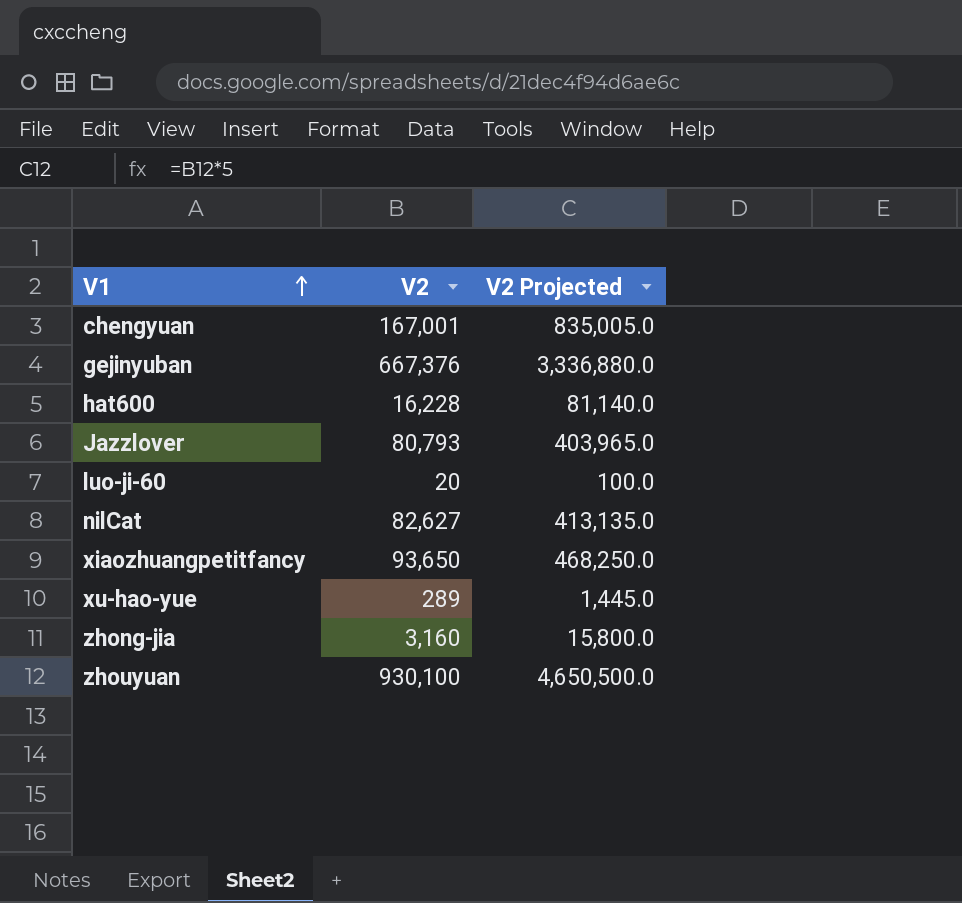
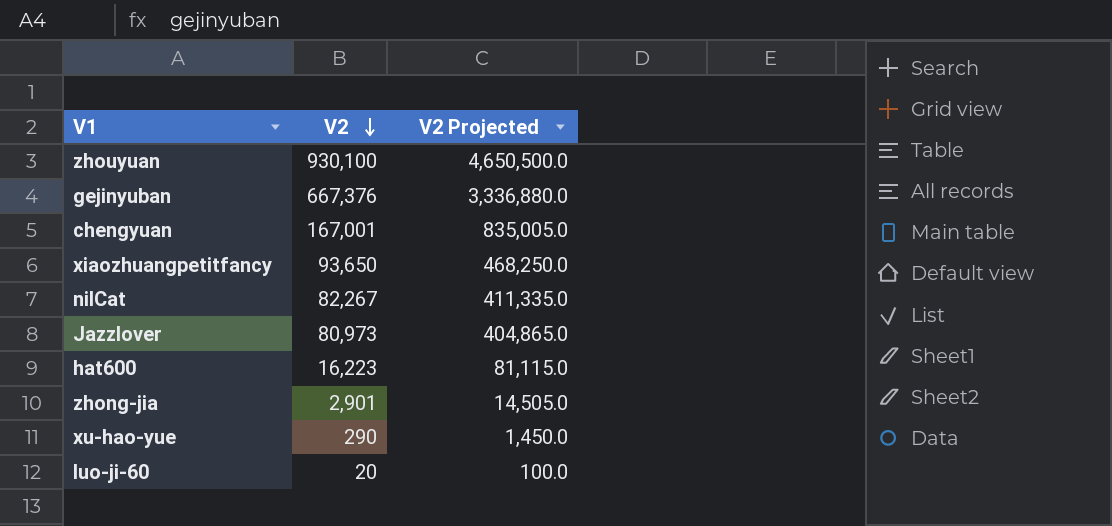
row order: V1 ascending -> V2 descending
nilCat | V2: 82,627 -> 82,267
nilCat | V2 Projected: 413,135.0 -> 411,335.0
Jazzlover | V2: 80,793 -> 80,973
Jazzlover | V2 Projected: 403,965.0 -> 404,865.0
hat600 | V2: 16,228 -> 16,223
hat600 | V2 Projected: 81,140.0 -> 81,115.0
zhong-jia | V2: 3,160 -> 2,901
zhong-jia | V2 Projected: 15,800.0 -> 14,505.0
xu-hao-yue | V2: 289 -> 290
xu-hao-yue | V2 Projected: 1,445.0 -> 1,450.0

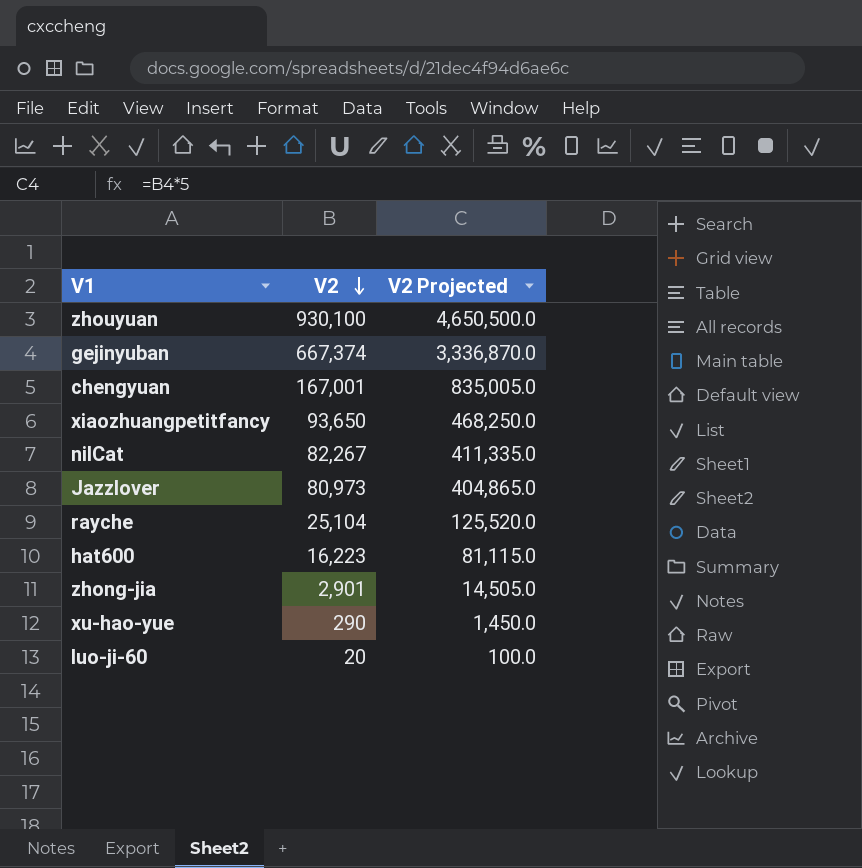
gejinyuban | V2: 667,376 -> 667,374
gejinyuban | V2 Projected: 3,336,880.0 -> 3,336,870.0
row rayche: none -> 25,104 | 125,520.0

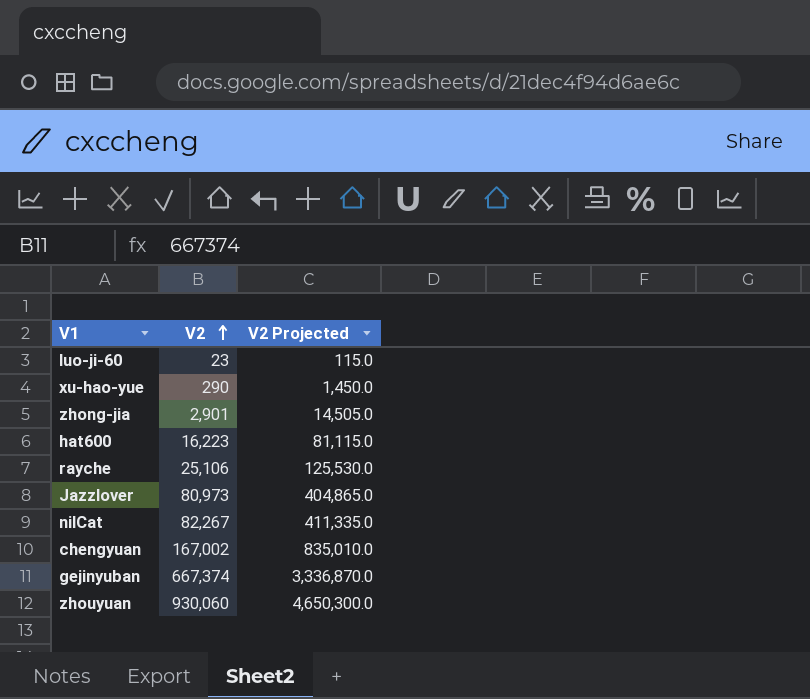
row order: V2 descending -> V2 ascending
row xiaozhuangpetitfancy: 93,650 | 468,250.0 -> none
luo-ji-60 | V2: 20 -> 23
luo-ji-60 | V2 Projected: 100.0 -> 115.0
rayche | V2: 25,104 -> 25,106
rayche | V2 Projected: 125,520.0 -> 125,530.0
chengyuan | V2: 167,001 -> 167,002
chengyuan | V2 Projected: 835,005.0 -> 835,010.0
zhouyuan | V2: 930,100 -> 930,060
zhouyuan | V2 Projected: 4,650,500.0 -> 4,650,300.0

